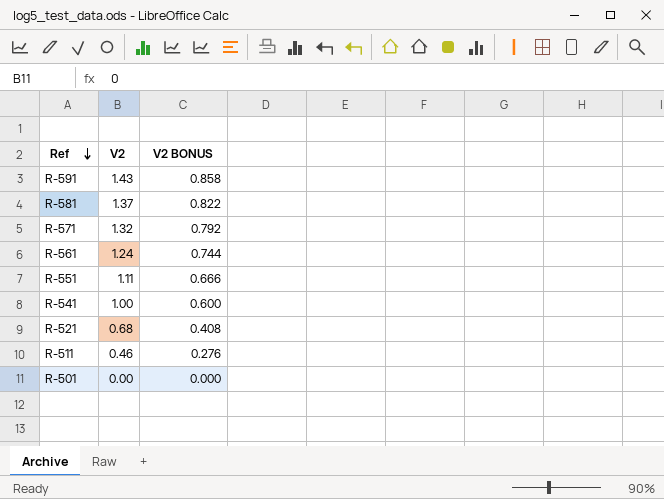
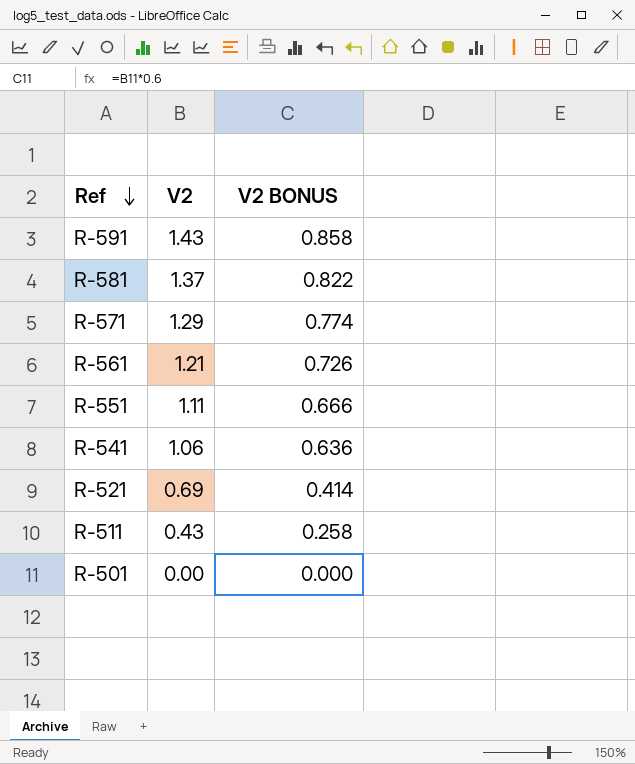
R-571 | V2: 1.32 -> 1.29
R-571 | V2 BONUS: 0.792 -> 0.774
R-561 | V2: 1.24 -> 1.21
R-561 | V2 BONUS: 0.744 -> 0.726
R-541 | V2: 1.00 -> 1.06
R-541 | V2 BONUS: 0.600 -> 0.636
R-521 | V2: 0.68 -> 0.69
R-521 | V2 BONUS: 0.408 -> 0.414
R-511 | V2: 0.46 -> 0.43
R-511 | V2 BONUS: 0.276 -> 0.258

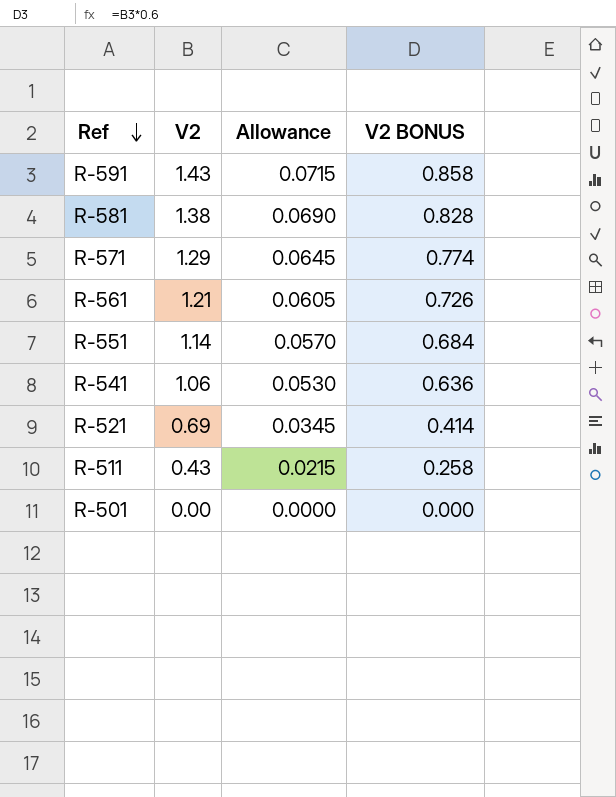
column Allowance | formula: none -> [V2] * 0.05
R-581 | V2: 1.37 -> 1.38
R-581 | V2 BONUS: 0.822 -> 0.828
R-551 | V2: 1.11 -> 1.14
R-551 | V2 BONUS: 0.666 -> 0.684

